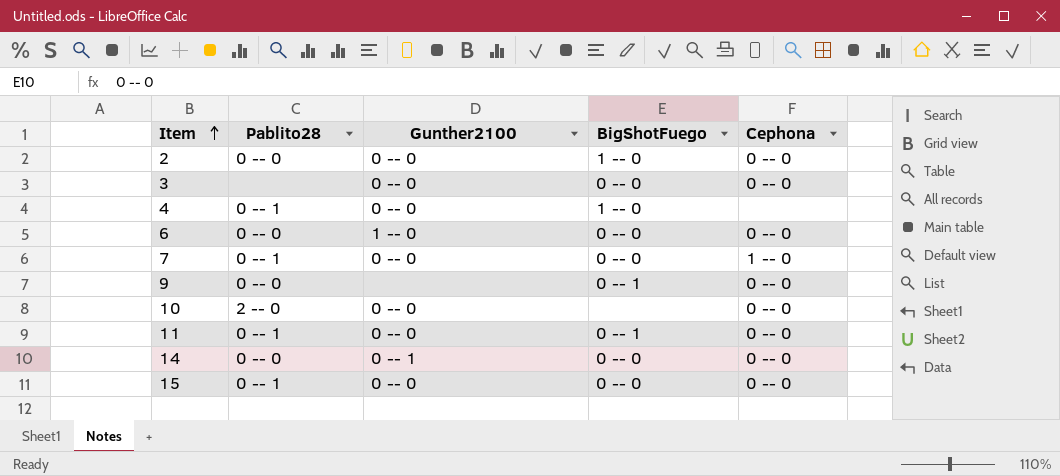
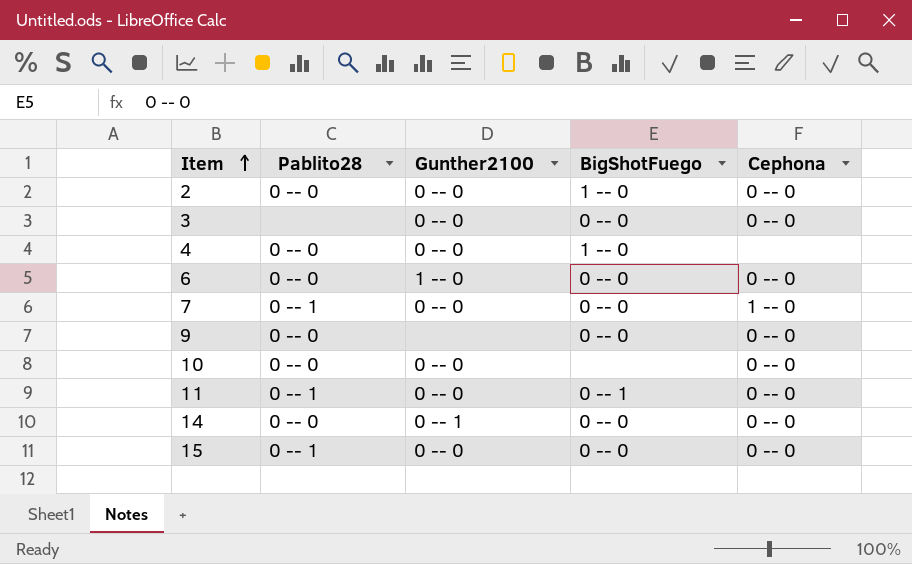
4 | Pablito28: 0 -- 1 -> 0 -- 0
9 | BigShotFuego: 0 -- 1 -> 0 -- 0
10 | Pablito28: 2 -- 0 -> 0 -- 0

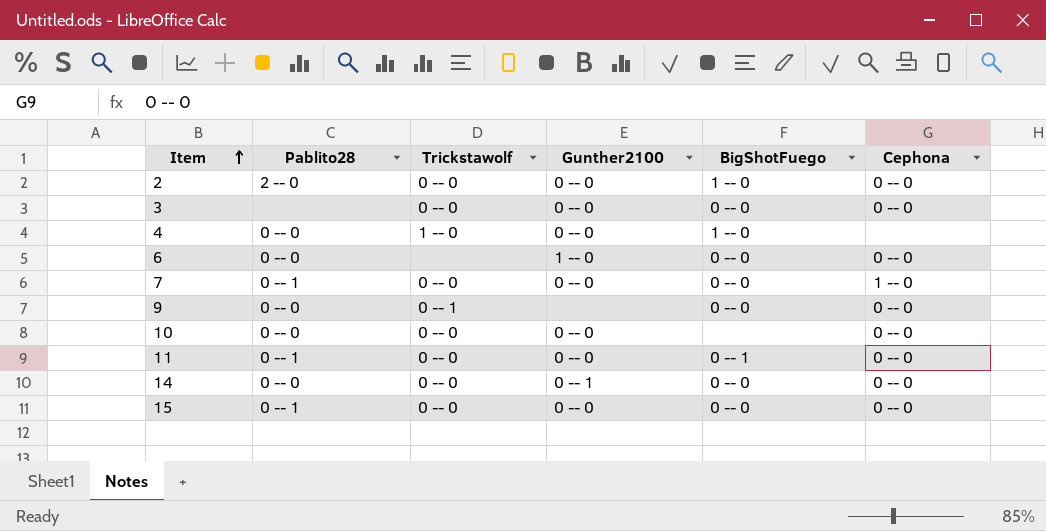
column Trickstawolf | position: none -> 3
2 | Pablito28: 0 -- 0 -> 2 -- 0

